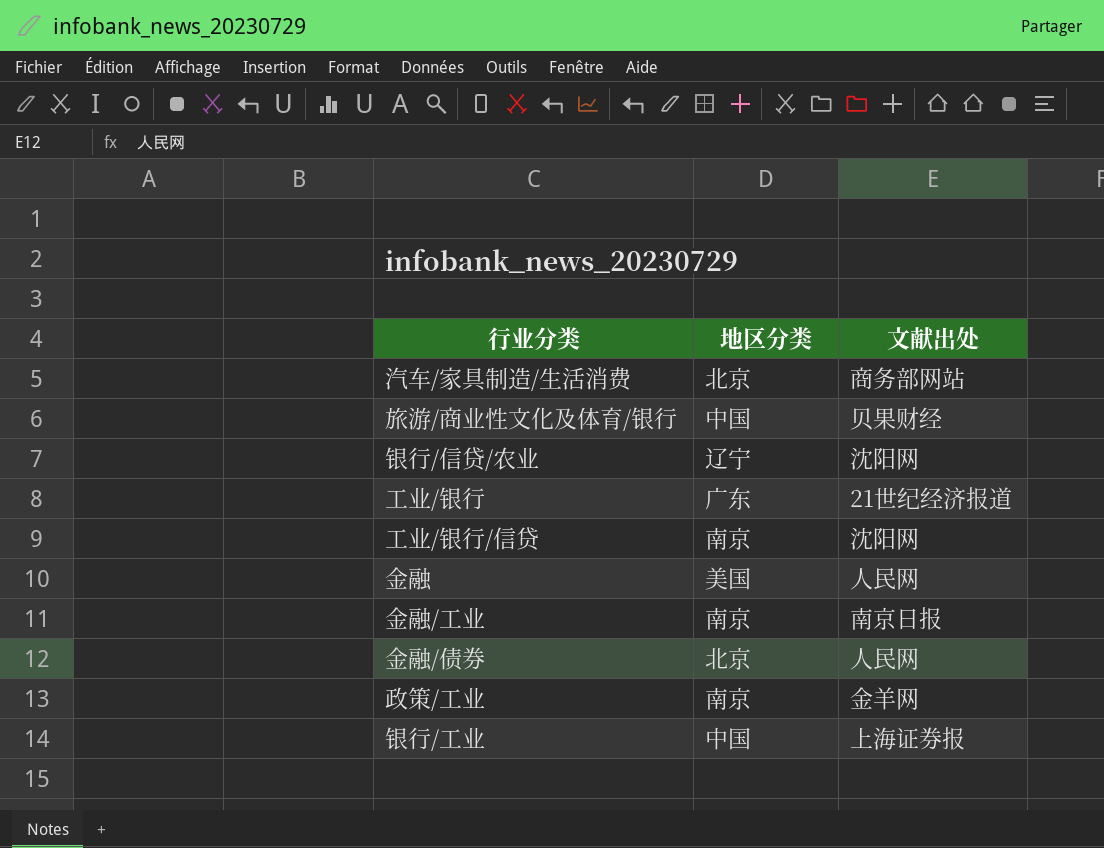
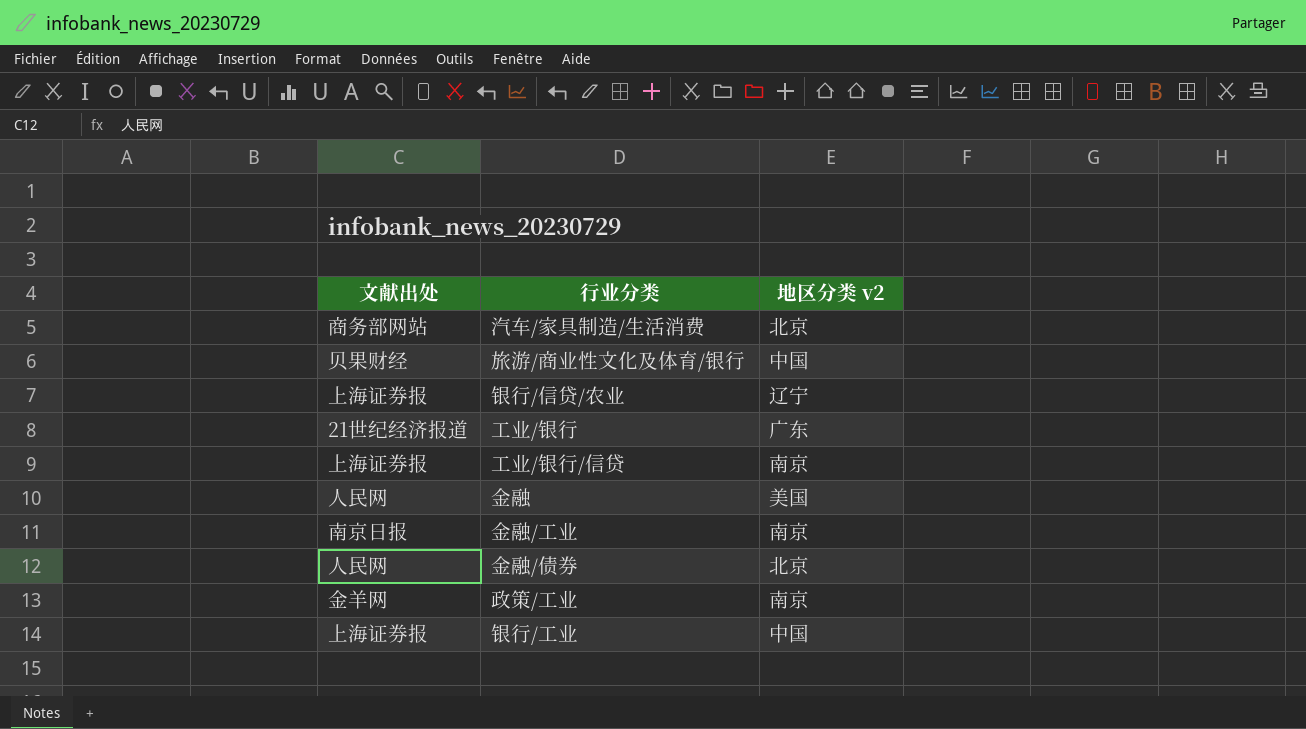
column 文献出处 | position: 3 -> 1
column name: 地区分类 -> 地区分类 v2
银行/信贷/农业 | 文献出处: 沈阳网 -> 上海证券报
工业/银行/信贷 | 文献出处: 沈阳网 -> 上海证券报

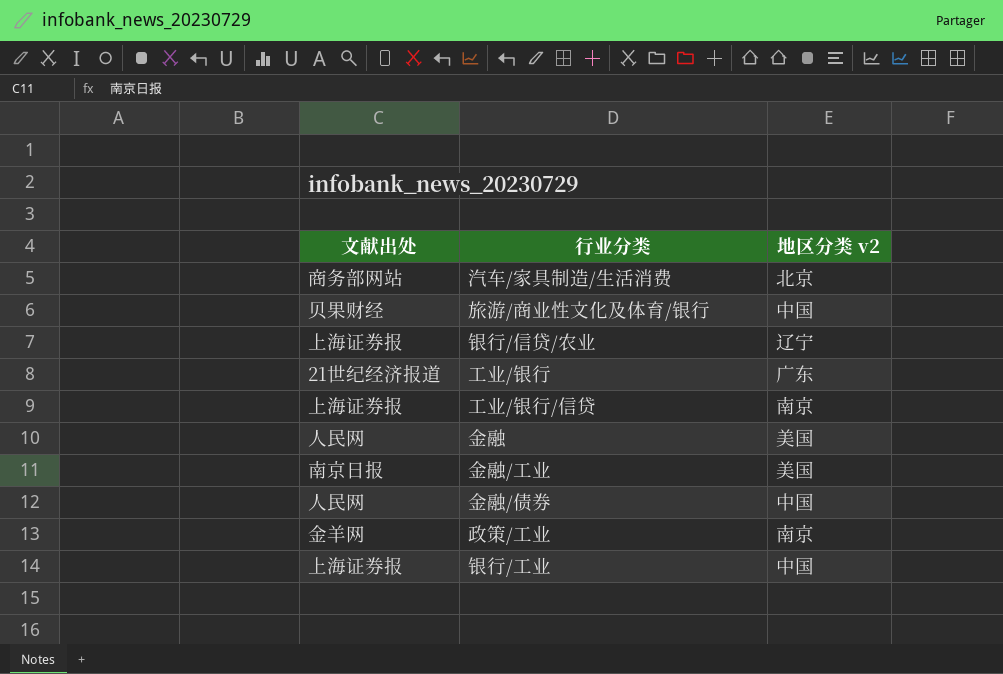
金融/工业 | 地区分类 v2: 南京 -> 美国
金融/债券 | 地区分类 v2: 北京 -> 中国

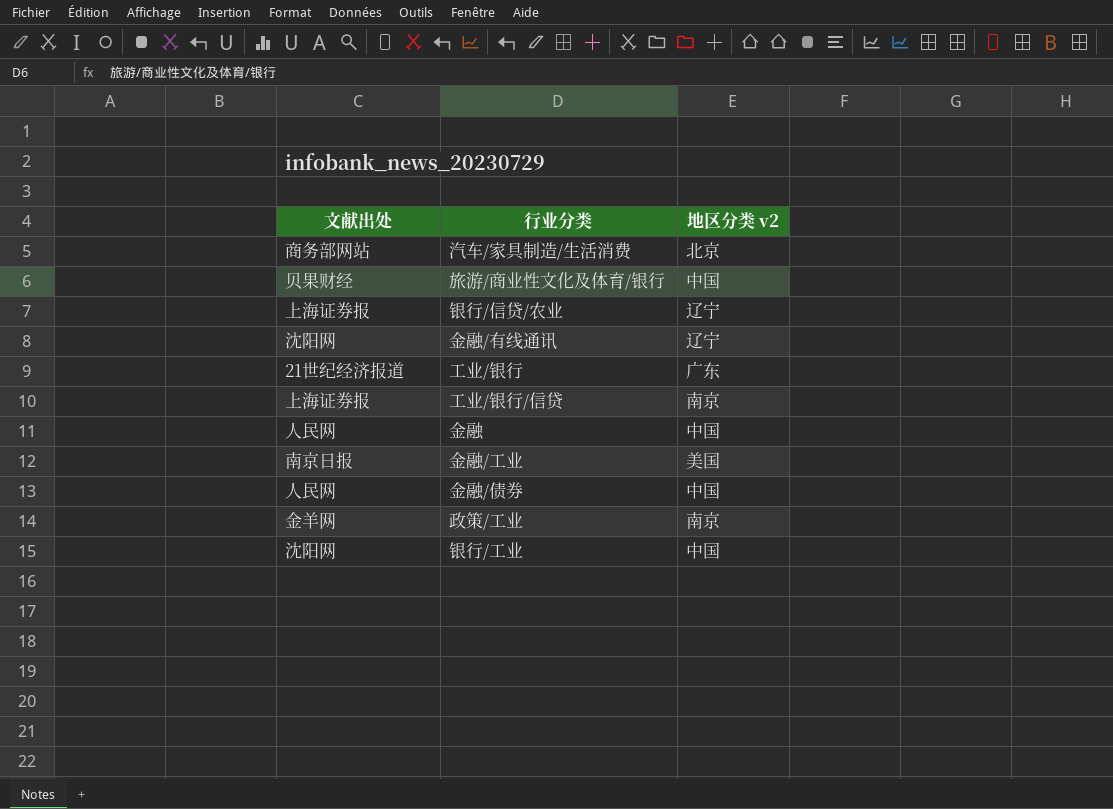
row 金融/有线通讯: none -> 沈阳网 | 辽宁
金融 | 地区分类 v2: 美国 -> 中国
银行/工业 | 文献出处: 上海证券报 -> 沈阳网

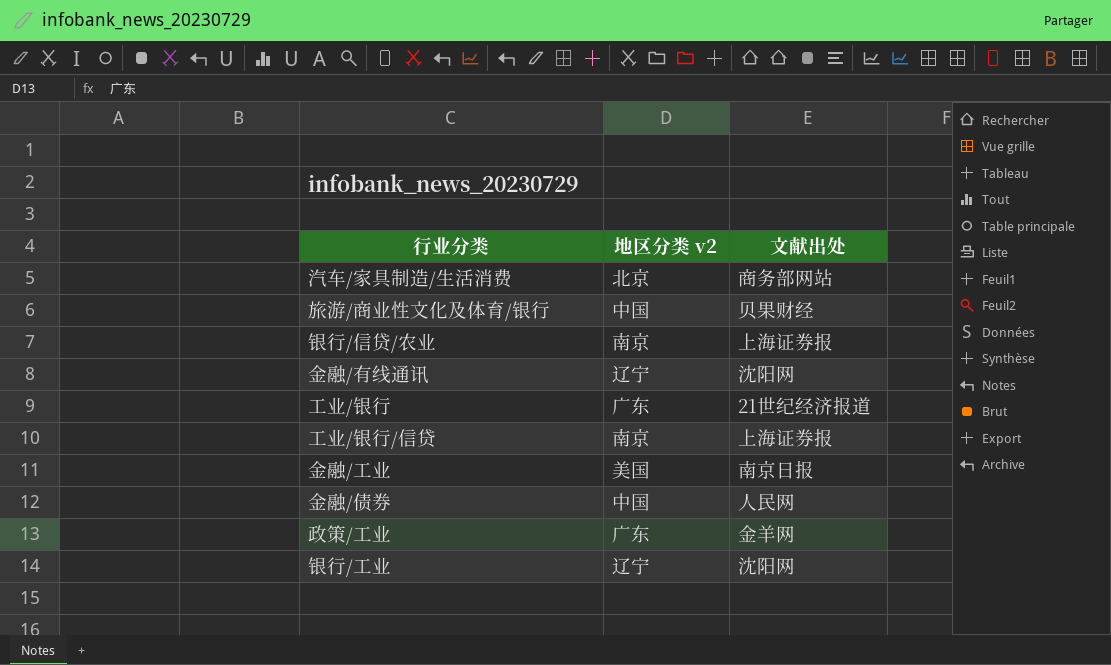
column 文献出处 | position: 1 -> 3
row 金融: 人民网 | 中国 -> none
银行/信贷/农业 | 地区分类 v2: 辽宁 -> 南京
政策/工业 | 地区分类 v2: 南京 -> 广东
银行/工业 | 地区分类 v2: 中国 -> 辽宁

